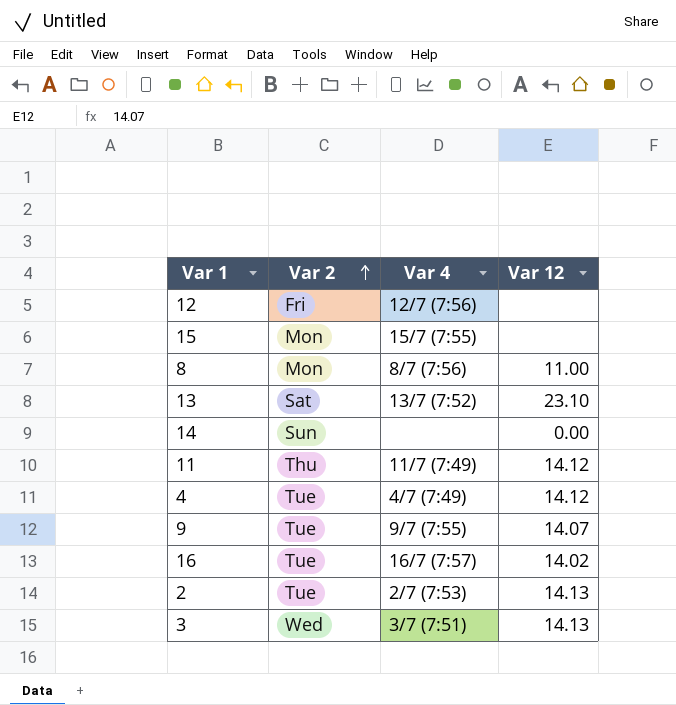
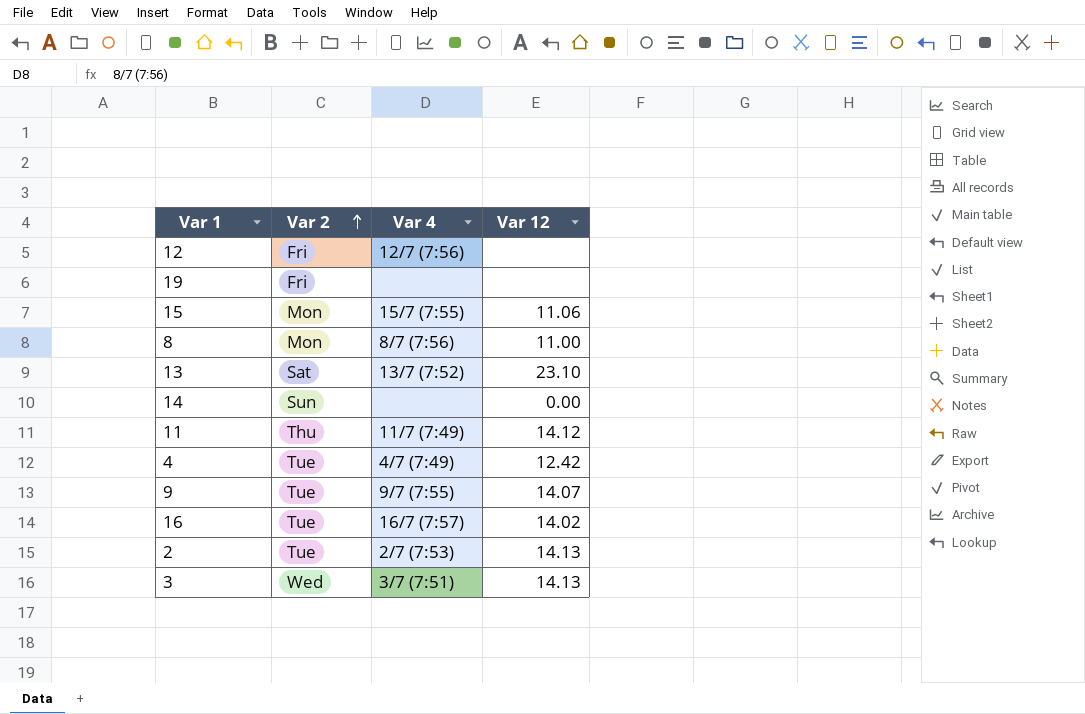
row 19: none -> Fri | none | none
15 | Var 12: none -> 11.06
4 | Var 12: 14.12 -> 12.42

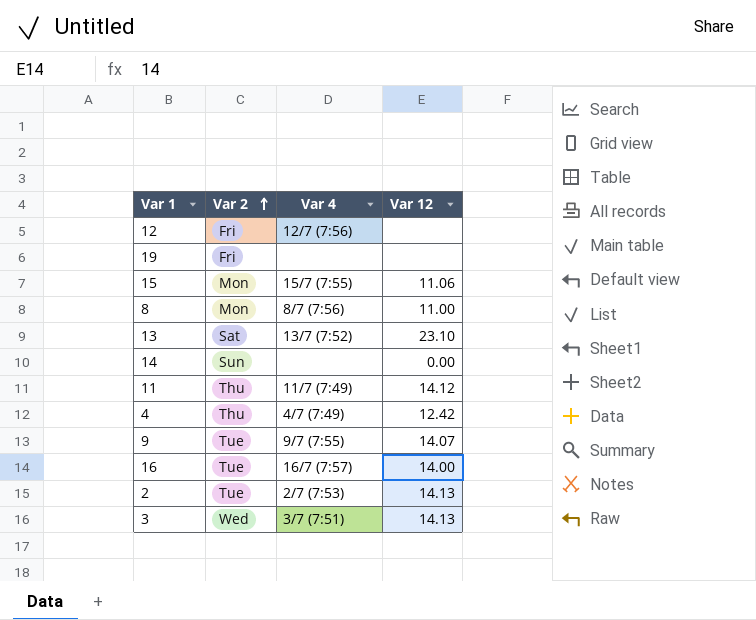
4 | Var 2: Tue -> Thu
16 | Var 12: 14.02 -> 14.00

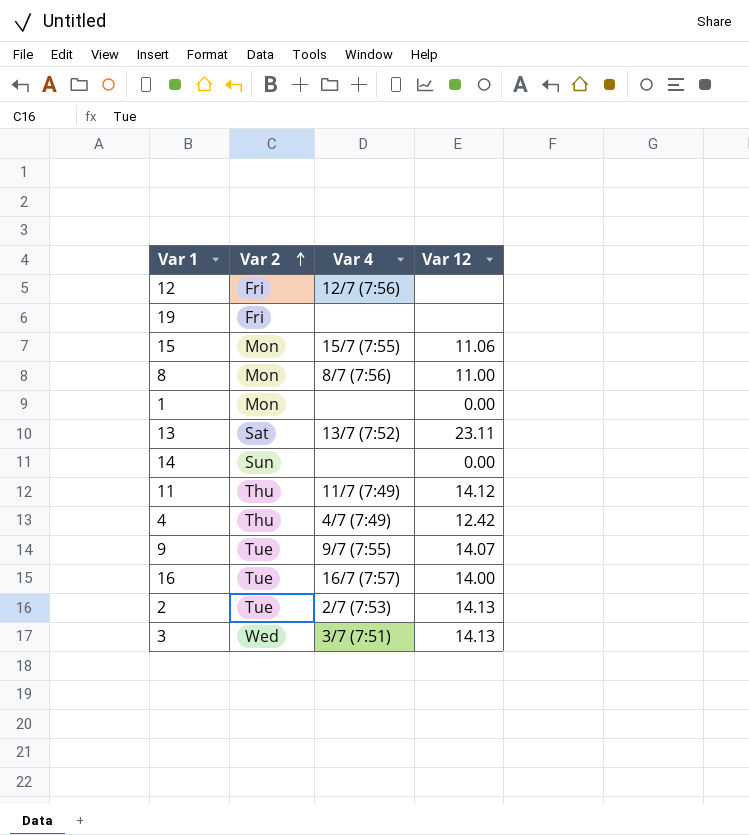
row 1: none -> Mon | none | 0.00
13 | Var 12: 23.10 -> 23.11

